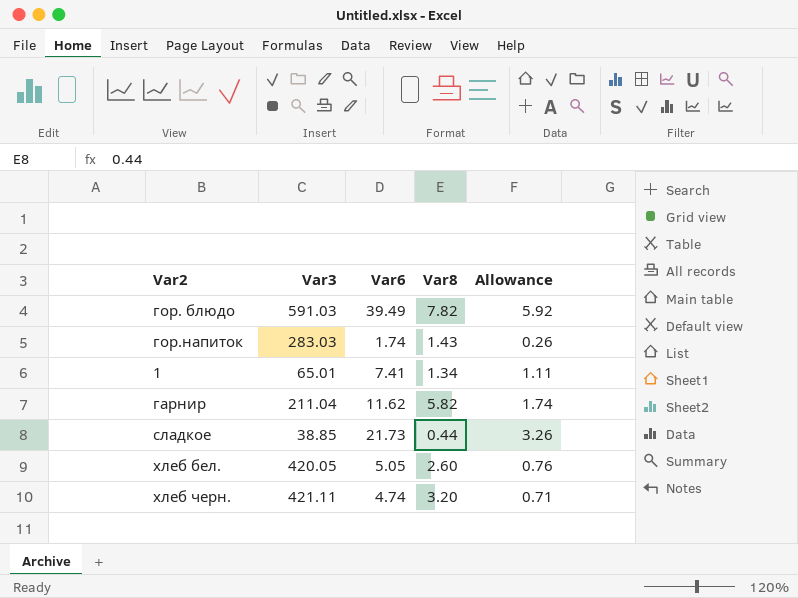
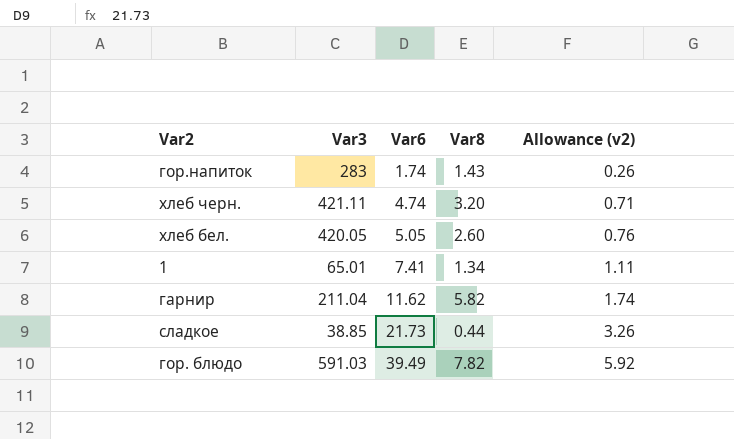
row order: none -> Var6 ascending
column name: Allowance -> Allowance (v2)
гор.напиток | Var3: 283.03 -> 283

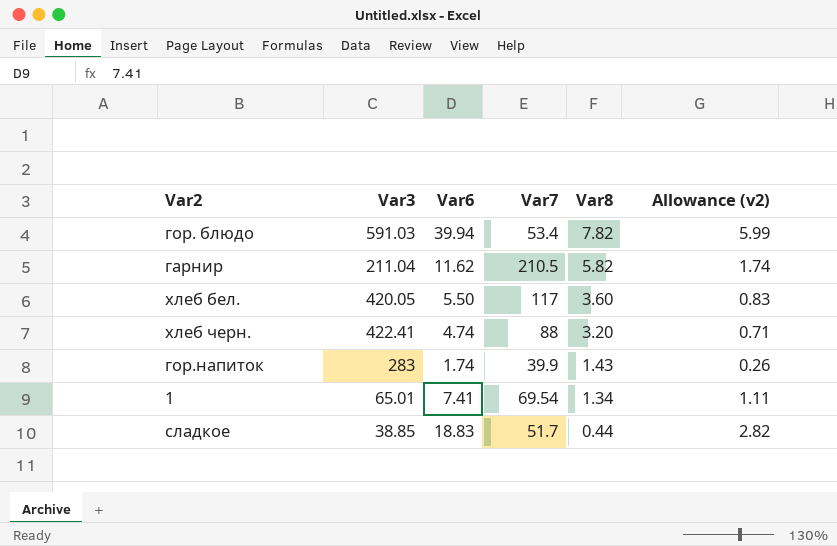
row order: Var6 ascending -> Var8 descending
column Var7 | position: none -> 4
гор. блюдо | Var6: 39.49 -> 39.94
гор. блюдо | Allowance (v2): 5.92 -> 5.99
хлеб бел. | Var6: 5.05 -> 5.50
хлеб бел. | Var8: 2.60 -> 3.60
хлеб бел. | Allowance (v2): 0.76 -> 0.83
хлеб черн. | Var3: 421.11 -> 422.41
сладкое | Var6: 21.73 -> 18.83
сладкое | Allowance (v2): 3.26 -> 2.82

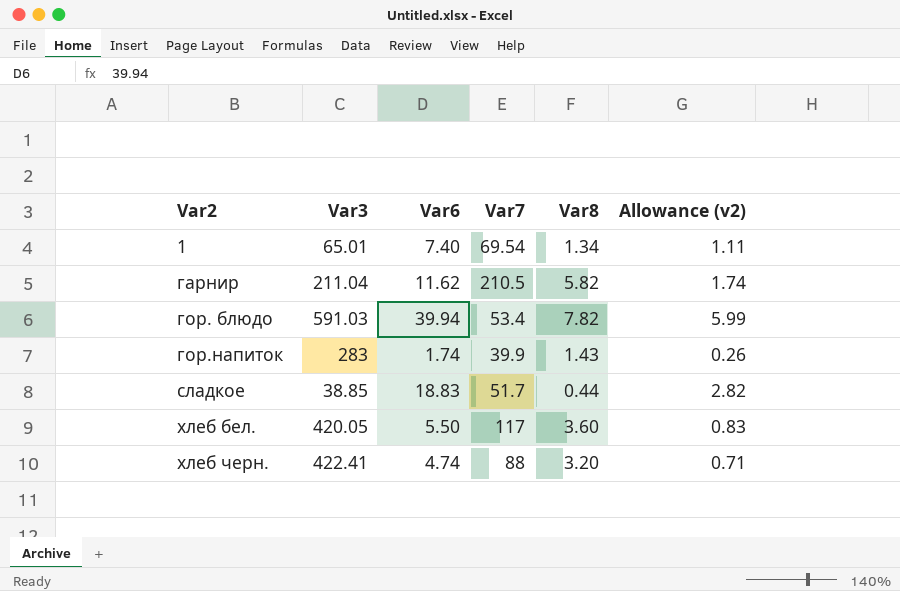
row order: Var8 descending -> Var2 ascending
1 | Var6: 7.41 -> 7.40

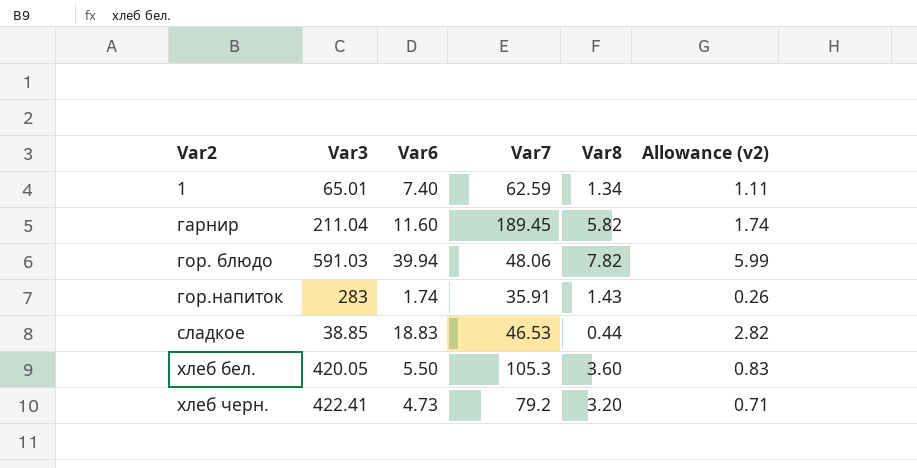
1 | Var7: 69.54 -> 62.59
гарнир | Var6: 11.62 -> 11.60
гарнир | Var7: 210.5 -> 189.45
гор. блюдо | Var7: 53.4 -> 48.06
гор.напиток | Var7: 39.9 -> 35.91
сладкое | Var7: 51.7 -> 46.53
хлеб бел. | Var7: 117 -> 105.3
хлеб черн. | Var6: 4.74 -> 4.73
хлеб черн. | Var7: 88 -> 79.2

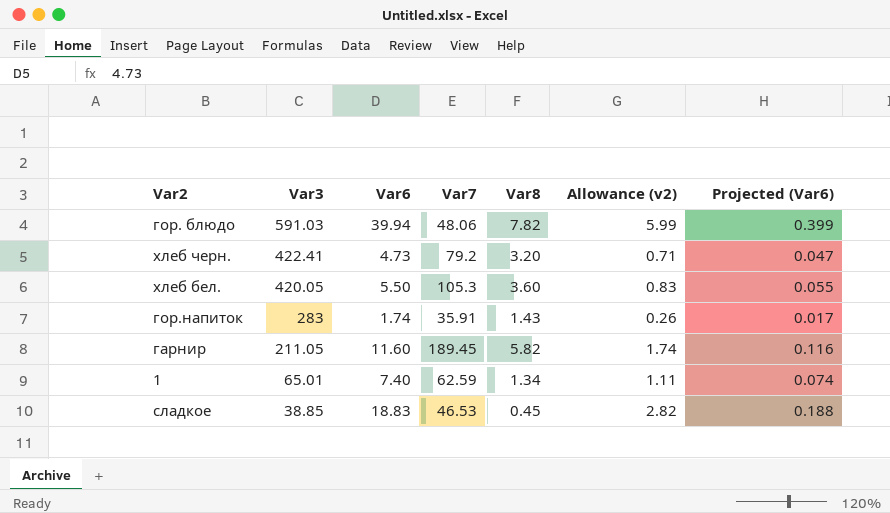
row order: Var2 ascending -> Var3 descending
column Projected (Var6) | formula: none -> [Var6] * 0.01
гарнир | Var3: 211.04 -> 211.05
сладкое | Var8: 0.44 -> 0.45

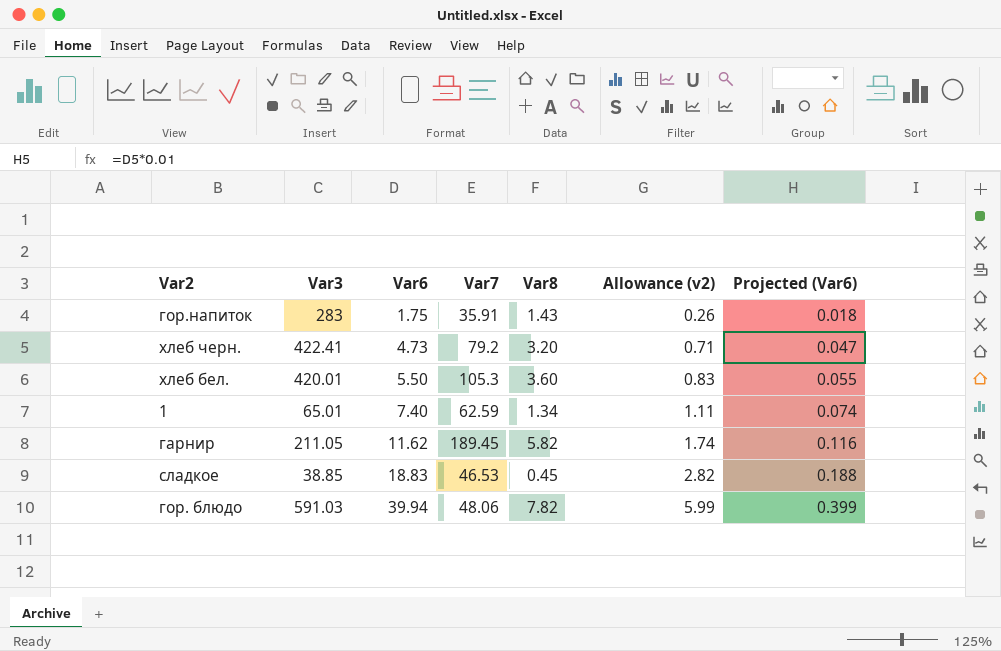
row order: Var3 descending -> Var6 ascending
гор.напиток | Var6: 1.74 -> 1.75
гор.напиток | Projected (Var6): 0.017 -> 0.018
хлеб бел. | Var3: 420.05 -> 420.01
гарнир | Var6: 11.60 -> 11.62

